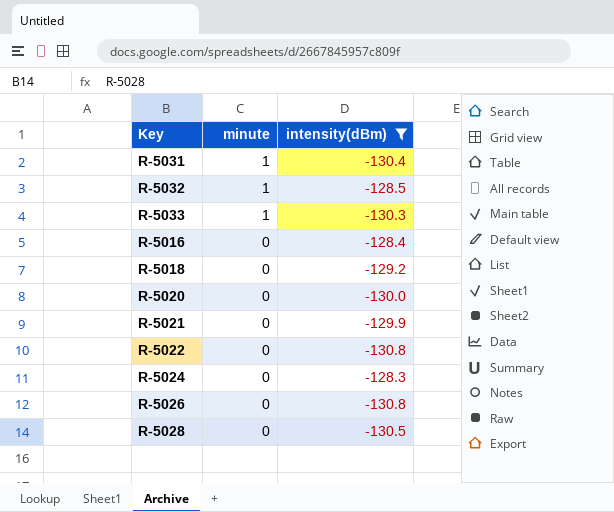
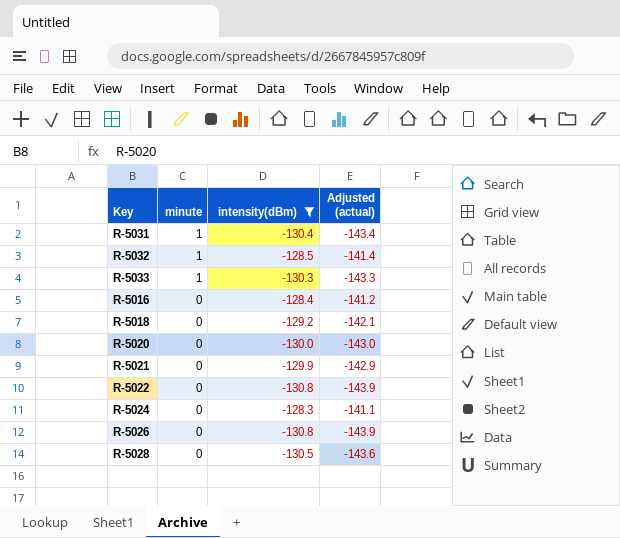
column Adjusted (actual) | formula: none -> [intensity(dBm)] * 1.1

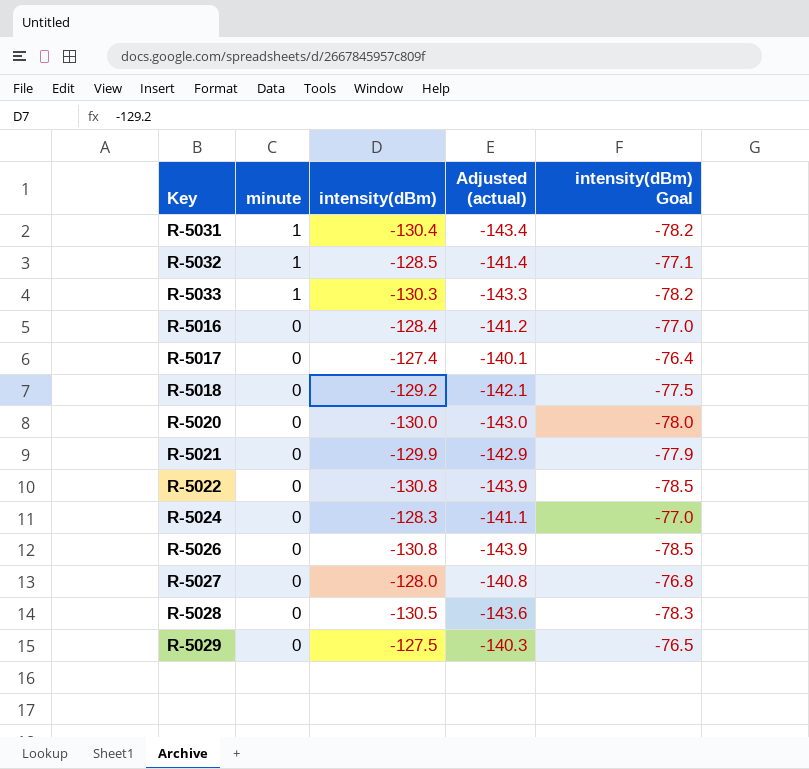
filter: intensity(dBm) <= -128.3 -> none
column intensity(dBm) Goal | formula: none -> [intensity(dBm)] * 0.6

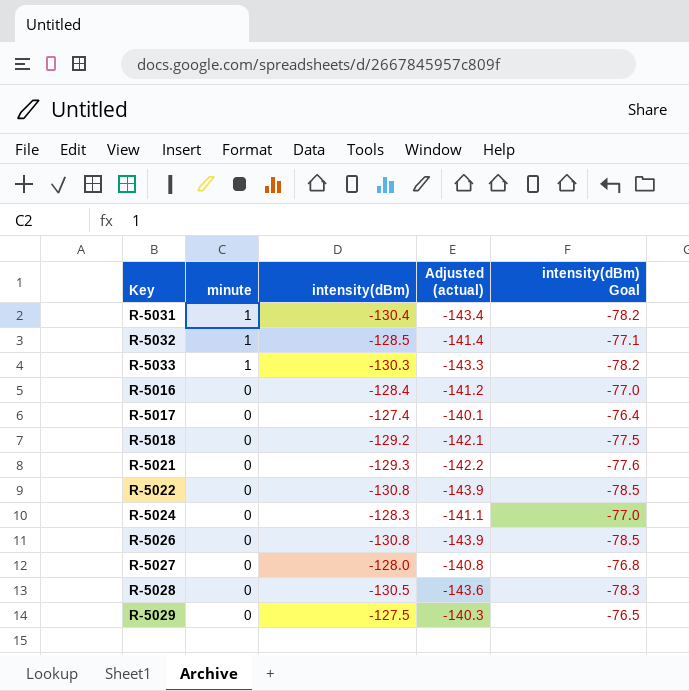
row R-5020: 0 | -130.0 | -143.0 | -78.0 -> none
R-5021 | intensity(dBm): -129.9 -> -129.3
R-5021 | Adjusted (actual): -142.9 -> -142.2
R-5021 | intensity(dBm) Goal: -77.9 -> -77.6

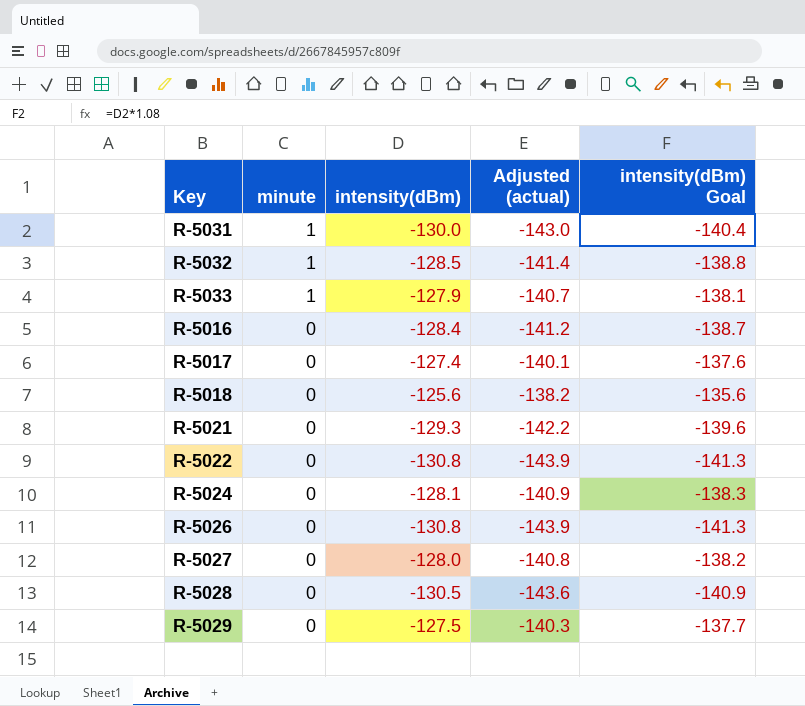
column intensity(dBm) Goal | formula: [intensity(dBm)] * 0.6 -> [intensity(dBm)] * 1.08
R-5031 | intensity(dBm): -130.4 -> -130.0
R-5031 | Adjusted (actual): -143.4 -> -143.0
R-5033 | intensity(dBm): -130.3 -> -127.9
R-5033 | Adjusted (actual): -143.3 -> -140.7
R-5018 | intensity(dBm): -129.2 -> -125.6
R-5018 | Adjusted (actual): -142.1 -> -138.2
R-5024 | intensity(dBm): -128.3 -> -128.1
R-5024 | Adjusted (actual): -141.1 -> -140.9

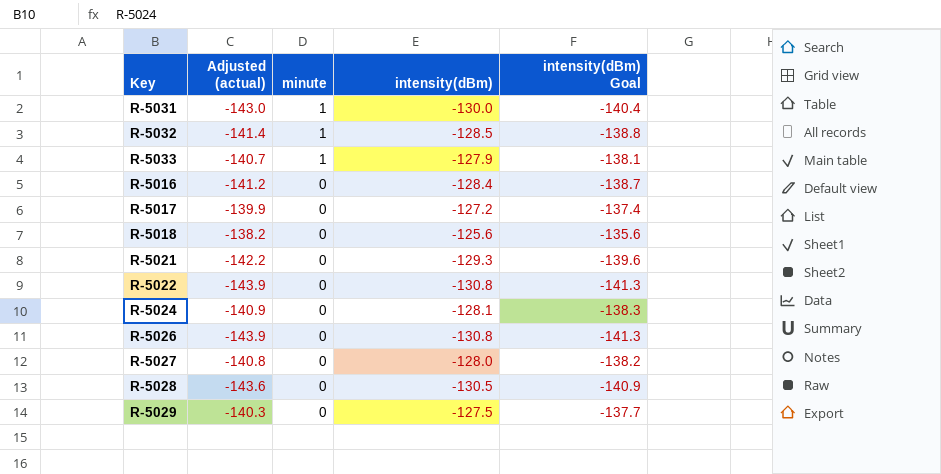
column Adjusted (actual) | position: 4 -> 2
R-5017 | Adjusted (actual): -140.1 -> -139.9
R-5017 | intensity(dBm): -127.4 -> -127.2
R-5017 | intensity(dBm) Goal: -137.6 -> -137.4

